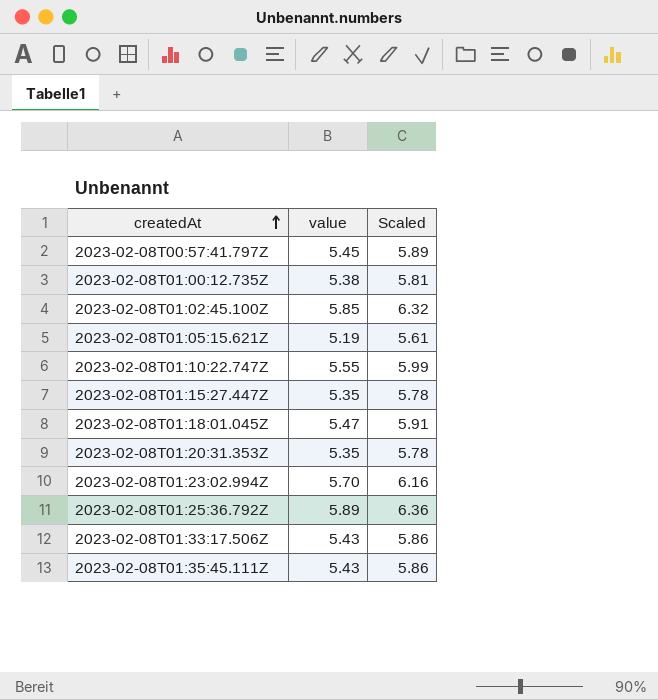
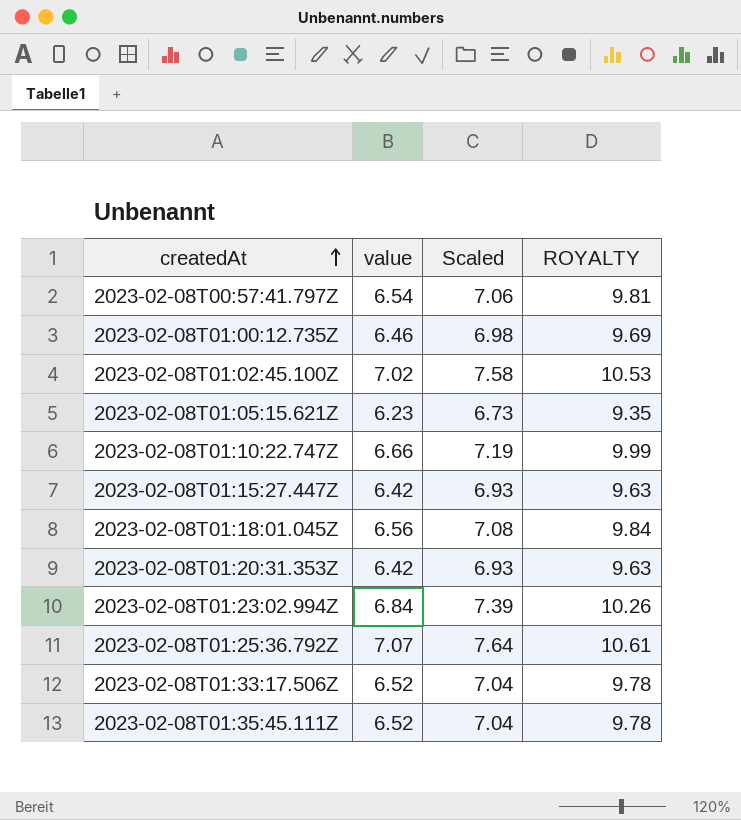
column ROYALTY | formula: none -> [value] * 1.5
2023-02-08T00:57:41.797Z | value: 5.45 -> 6.54
2023-02-08T00:57:41.797Z | Scaled: 5.89 -> 7.06
2023-02-08T01:00:12.735Z | value: 5.38 -> 6.46
2023-02-08T01:00:12.735Z | Scaled: 5.81 -> 6.98
2023-02-08T01:02:45.100Z | value: 5.85 -> 7.02
2023-02-08T01:02:45.100Z | Scaled: 6.32 -> 7.58
2023-02-08T01:05:15.621Z | value: 5.19 -> 6.23
2023-02-08T01:05:15.621Z | Scaled: 5.61 -> 6.73
2023-02-08T01:10:22.747Z | value: 5.55 -> 6.66
2023-02-08T01:10:22.747Z | Scaled: 5.99 -> 7.19
2023-02-08T01:15:27.447Z | value: 5.35 -> 6.42
2023-02-08T01:15:27.447Z | Scaled: 5.78 -> 6.93
2023-02-08T01:18:01.045Z | value: 5.47 -> 6.56
2023-02-08T01:18:01.045Z | Scaled: 5.91 -> 7.08
2023-02-08T01:20:31.353Z | value: 5.35 -> 6.42
2023-02-08T01:20:31.353Z | Scaled: 5.78 -> 6.93
2023-02-08T01:23:02.994Z | value: 5.70 -> 6.84
2023-02-08T01:23:02.994Z | Scaled: 6.16 -> 7.39
2023-02-08T01:25:36.792Z | value: 5.89 -> 7.07
2023-02-08T01:25:36.792Z | Scaled: 6.36 -> 7.64
2023-02-08T01:33:17.506Z | value: 5.43 -> 6.52
2023-02-08T01:33:17.506Z | Scaled: 5.86 -> 7.04
2023-02-08T01:35:45.111Z | value: 5.43 -> 6.52
2023-02-08T01:35:45.111Z | Scaled: 5.86 -> 7.04

